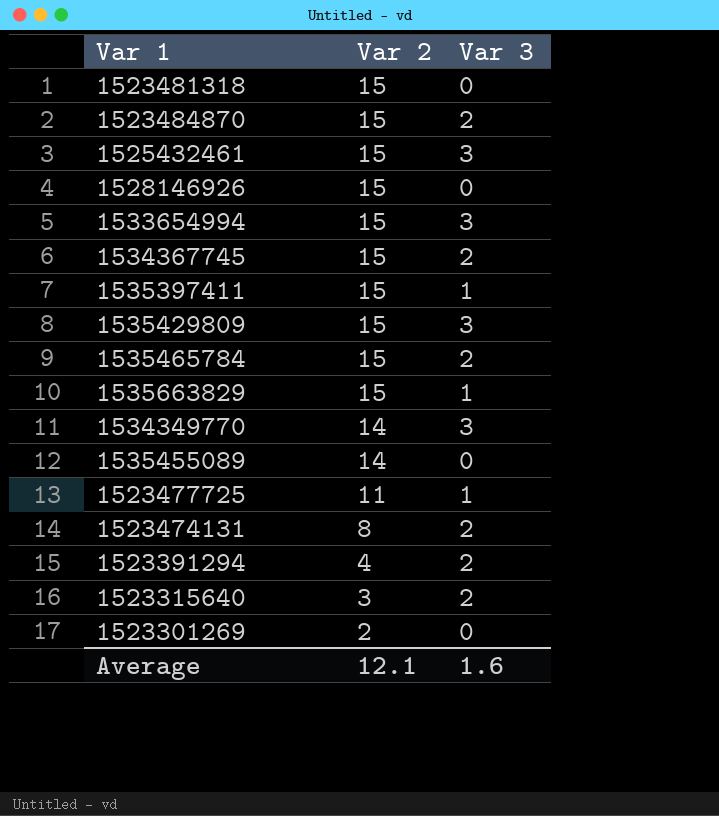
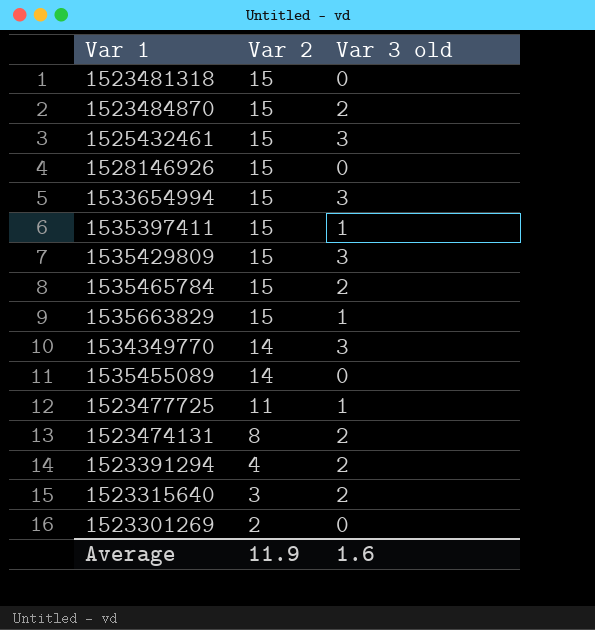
column name: Var 3 -> Var 3 old
row 1534367745: 15 | 2 -> none
Average | Var 2: 12.1 -> 11.9

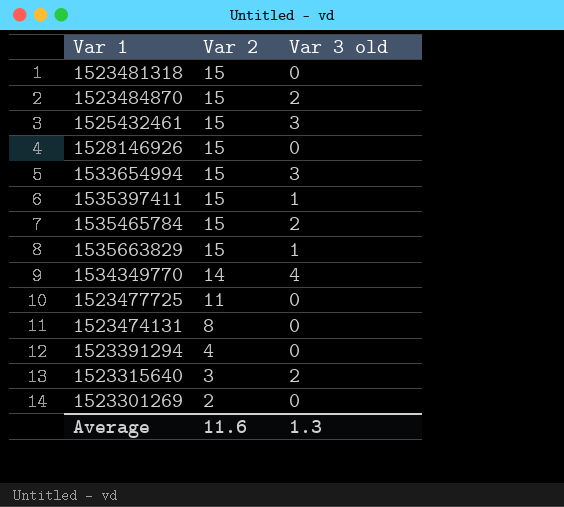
row 1535429809: 15 | 3 -> none
row 1535455089: 14 | 0 -> none
1534349770 | Var 3 old: 3 -> 4
1523477725 | Var 3 old: 1 -> 0
1523474131 | Var 3 old: 2 -> 0
1523391294 | Var 3 old: 2 -> 0
Average | Var 2: 11.9 -> 11.6
Average | Var 3 old: 1.6 -> 1.3

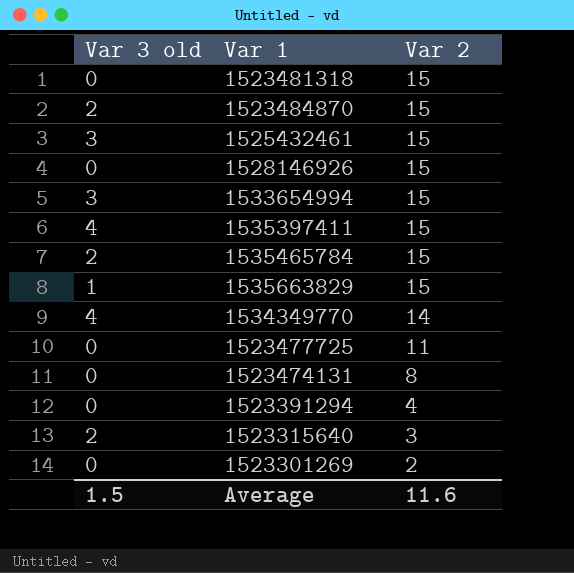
column Var 3 old | position: 3 -> 1
1535397411 | Var 3 old: 1 -> 4
Average | Var 3 old: 1.3 -> 1.5

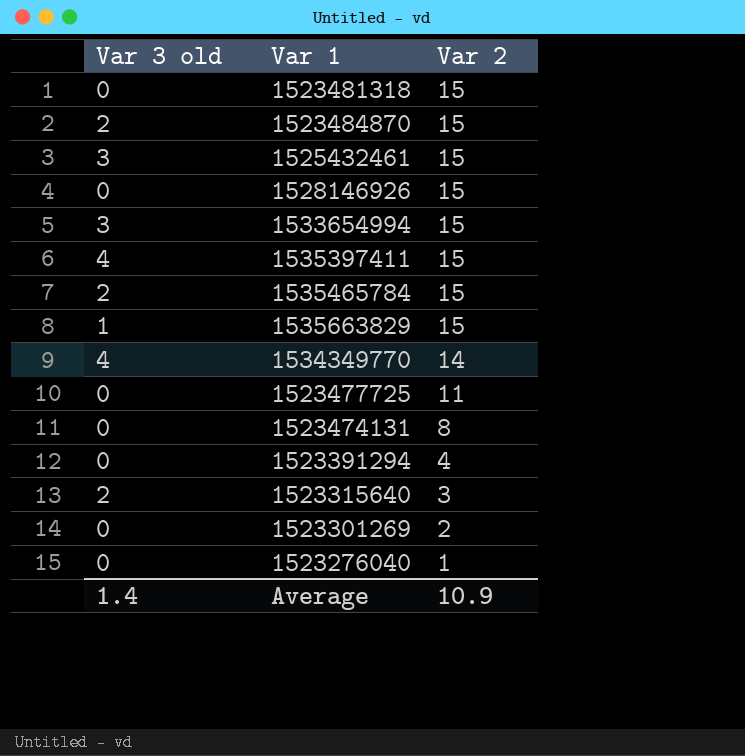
row 1523276040: none -> 0 | 1
Average | Var 3 old: 1.5 -> 1.4
Average | Var 2: 11.6 -> 10.9

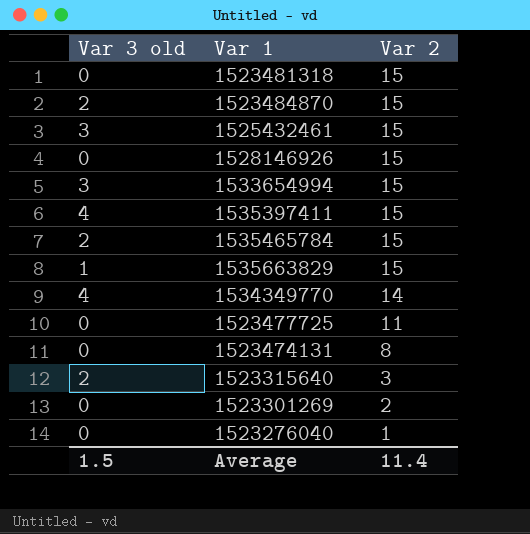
row 1523391294: 0 | 4 -> none
Average | Var 3 old: 1.4 -> 1.5
Average | Var 2: 10.9 -> 11.4

